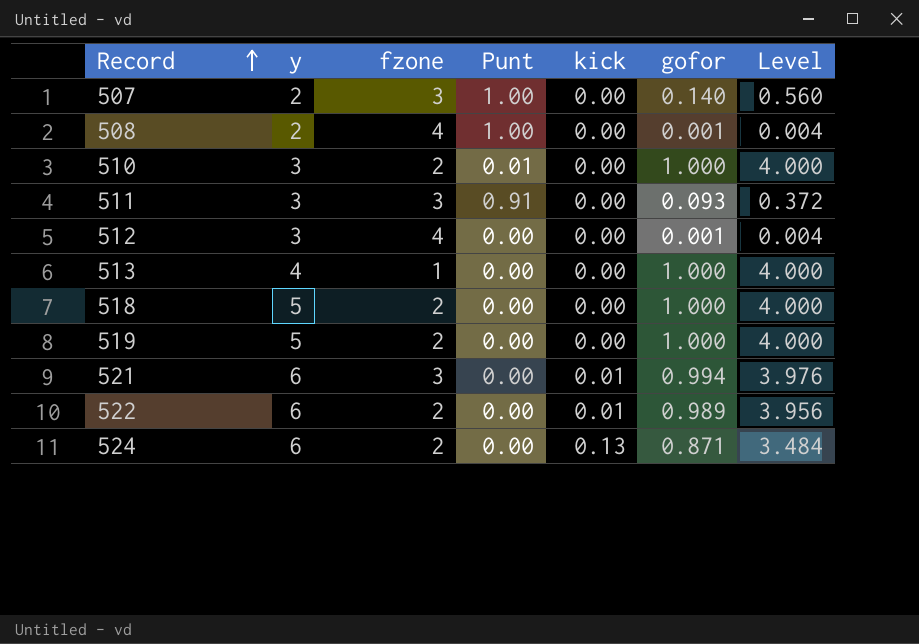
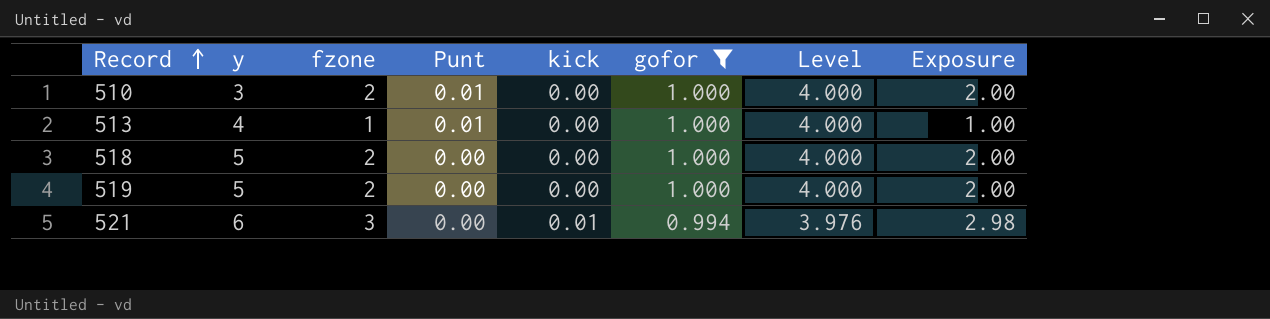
filter: none -> gofor >= 0.994
column Exposure | formula: none -> [fzone] * [gofor]
513 | Punt: 0.00 -> 0.01

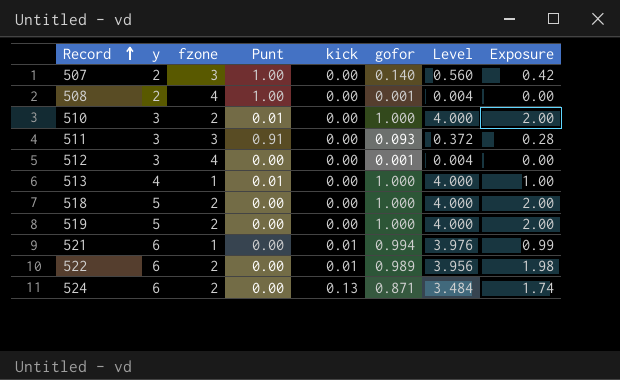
filter: gofor >= 0.994 -> none
521 | fzone: 3 -> 1
521 | Exposure: 2.98 -> 0.99

